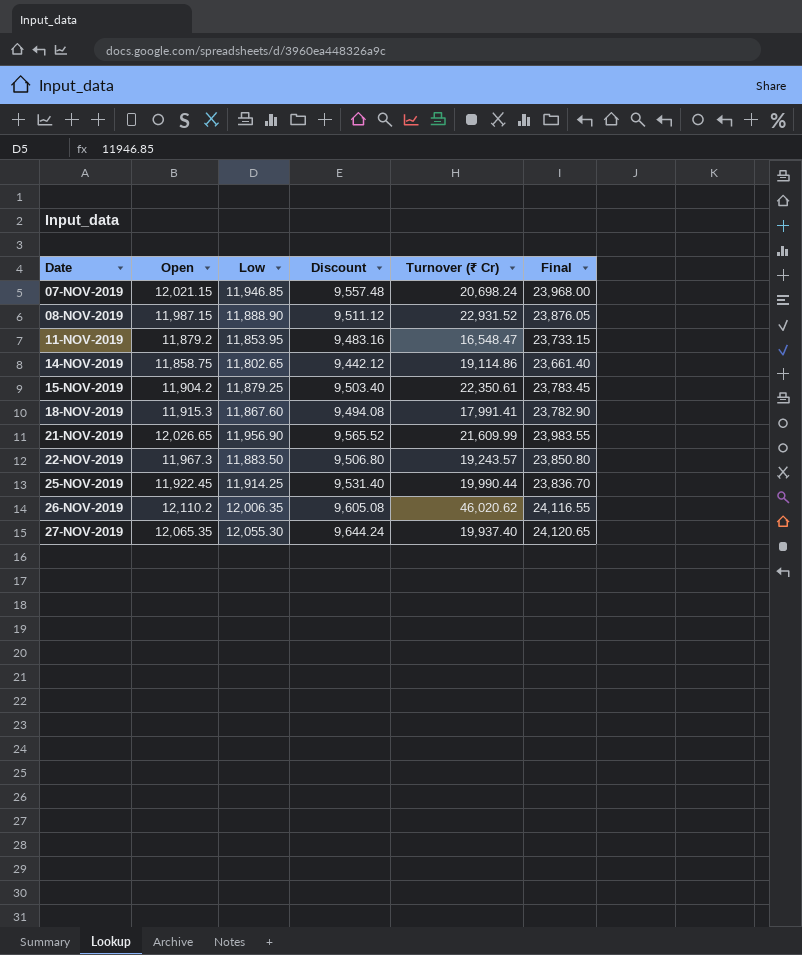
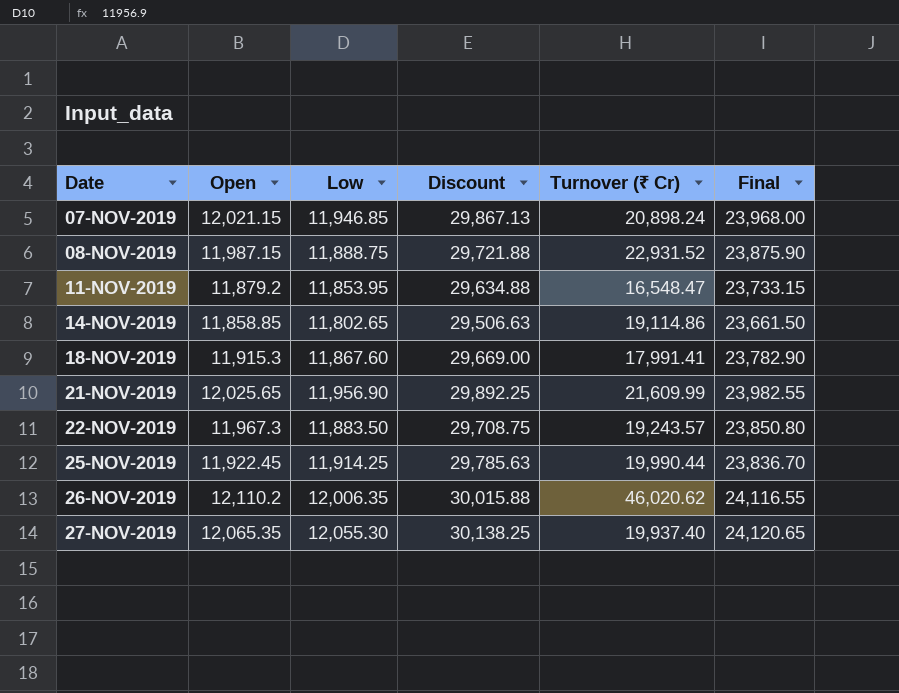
column Discount | formula: [Low] * 0.8 -> [Low] * 2.5
row 15-NOV-2019: 11,904.2 | 11,879.25 | 9,503.40 | 22,350.61 | 23,783.45 -> none
07-NOV-2019 | Turnover (₹ Cr): 20,698.24 -> 20,898.24
08-NOV-2019 | Low: 11,888.90 -> 11,888.75
08-NOV-2019 | Final: 23,876.05 -> 23,875.90
14-NOV-2019 | Open: 11,858.75 -> 11,858.85
14-NOV-2019 | Final: 23,661.40 -> 23,661.50
21-NOV-2019 | Open: 12,026.65 -> 12,025.65
21-NOV-2019 | Final: 23,983.55 -> 23,982.55

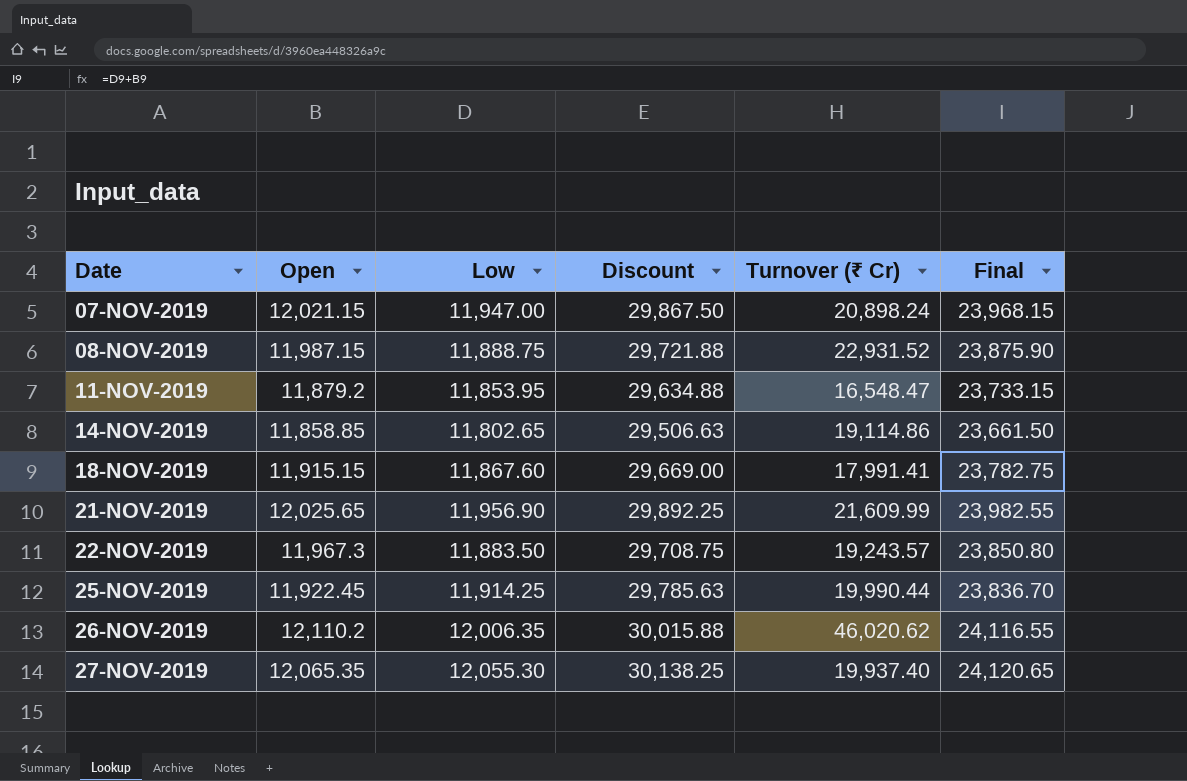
07-NOV-2019 | Low: 11,946.85 -> 11,947.00
07-NOV-2019 | Discount: 29,867.13 -> 29,867.50
07-NOV-2019 | Final: 23,968.00 -> 23,968.15
18-NOV-2019 | Open: 11,915.3 -> 11,915.15
18-NOV-2019 | Final: 23,782.90 -> 23,782.75

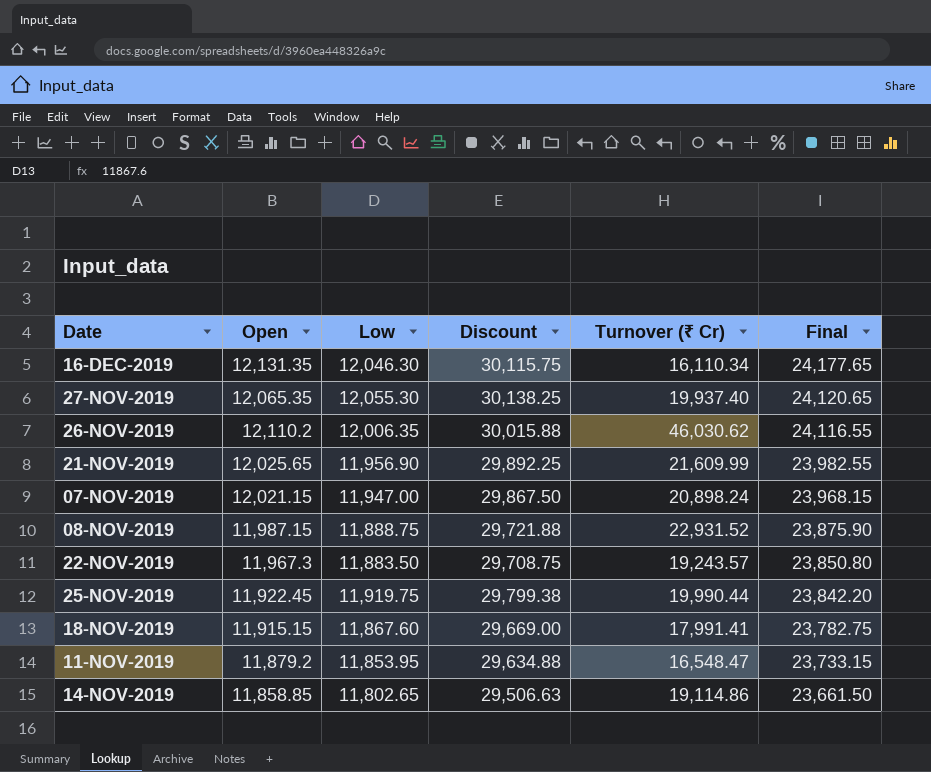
row order: Date ascending -> Final descending
row 16-DEC-2019: none -> 12,131.35 | 12,046.30 | 30,115.75 | 16,110.34 | 24,177.65
26-NOV-2019 | Turnover (₹ Cr): 46,020.62 -> 46,030.62
25-NOV-2019 | Low: 11,914.25 -> 11,919.75
25-NOV-2019 | Discount: 29,785.63 -> 29,799.38
25-NOV-2019 | Final: 23,836.70 -> 23,842.20

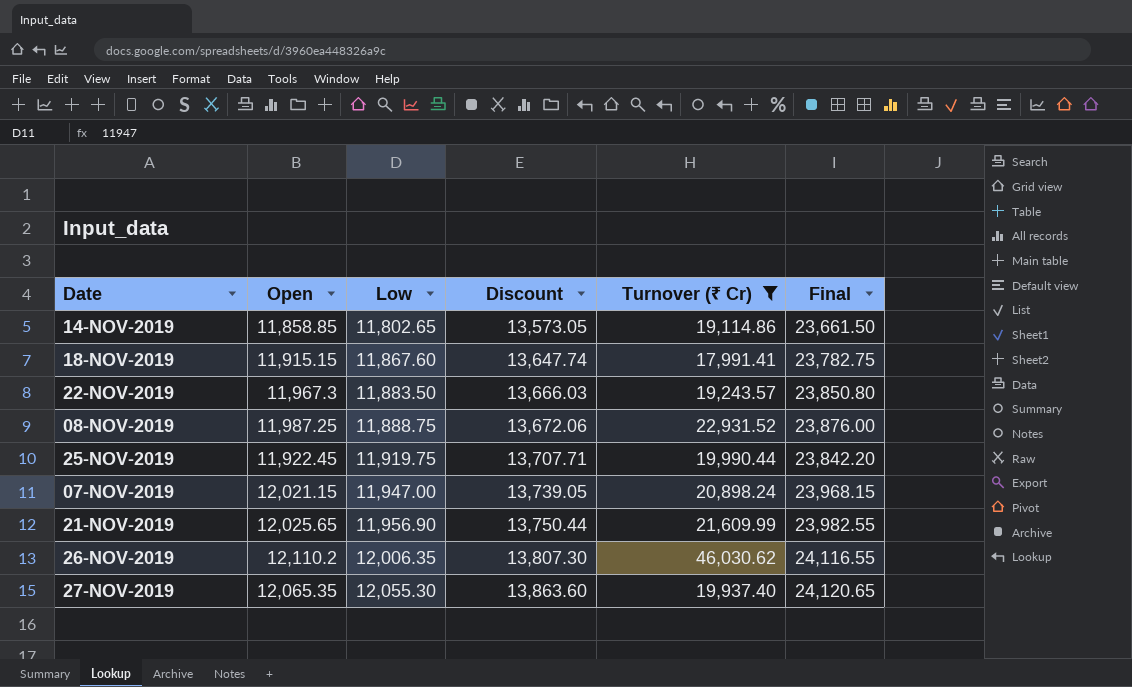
filter: none -> Turnover (₹ Cr) >= 17,991.41
row order: Final descending -> Low ascending
column Discount | formula: [Low] * 2.5 -> [Low] * 1.15
08-NOV-2019 | Open: 11,987.15 -> 11,987.25
08-NOV-2019 | Final: 23,875.90 -> 23,876.00

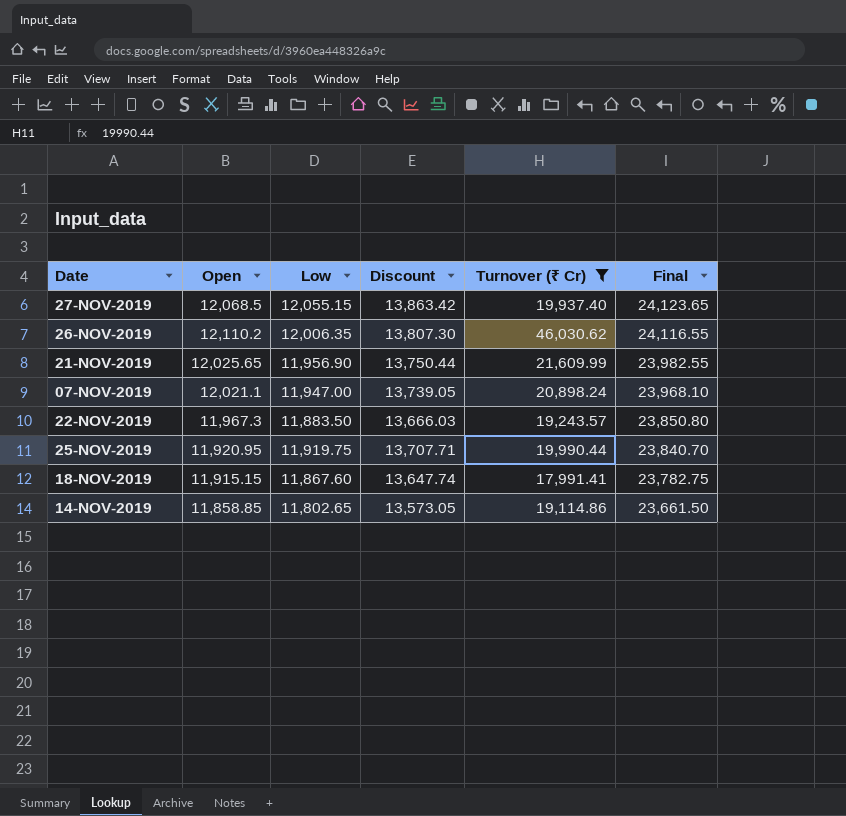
row order: Low ascending -> Final descending
row 08-NOV-2019: 11,987.25 | 11,888.75 | 13,672.06 | 22,931.52 | 23,876.00 -> none
27-NOV-2019 | Open: 12,065.35 -> 12,068.5
27-NOV-2019 | Low: 12,055.30 -> 12,055.15
27-NOV-2019 | Discount: 13,863.60 -> 13,863.42
27-NOV-2019 | Final: 24,120.65 -> 24,123.65
07-NOV-2019 | Open: 12,021.15 -> 12,021.1
07-NOV-2019 | Final: 23,968.15 -> 23,968.10
25-NOV-2019 | Open: 11,922.45 -> 11,920.95
25-NOV-2019 | Final: 23,842.20 -> 23,840.70

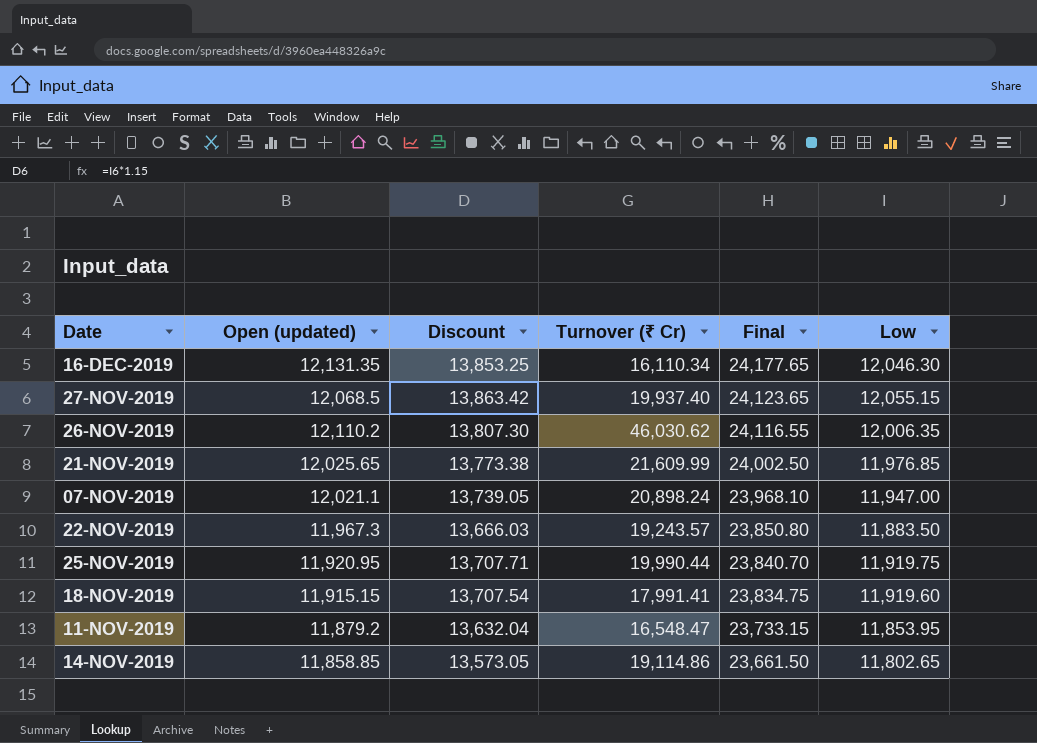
filter: Turnover (₹ Cr) >= 17,991.41 -> none
column name: Open -> Open (updated)
column Low | position: 3 -> 6
21-NOV-2019 | Discount: 13,750.44 -> 13,773.38
21-NOV-2019 | Final: 23,982.55 -> 24,002.50
21-NOV-2019 | Low: 11,956.90 -> 11,976.85
18-NOV-2019 | Discount: 13,647.74 -> 13,707.54
18-NOV-2019 | Final: 23,782.75 -> 23,834.75
18-NOV-2019 | Low: 11,867.60 -> 11,919.60

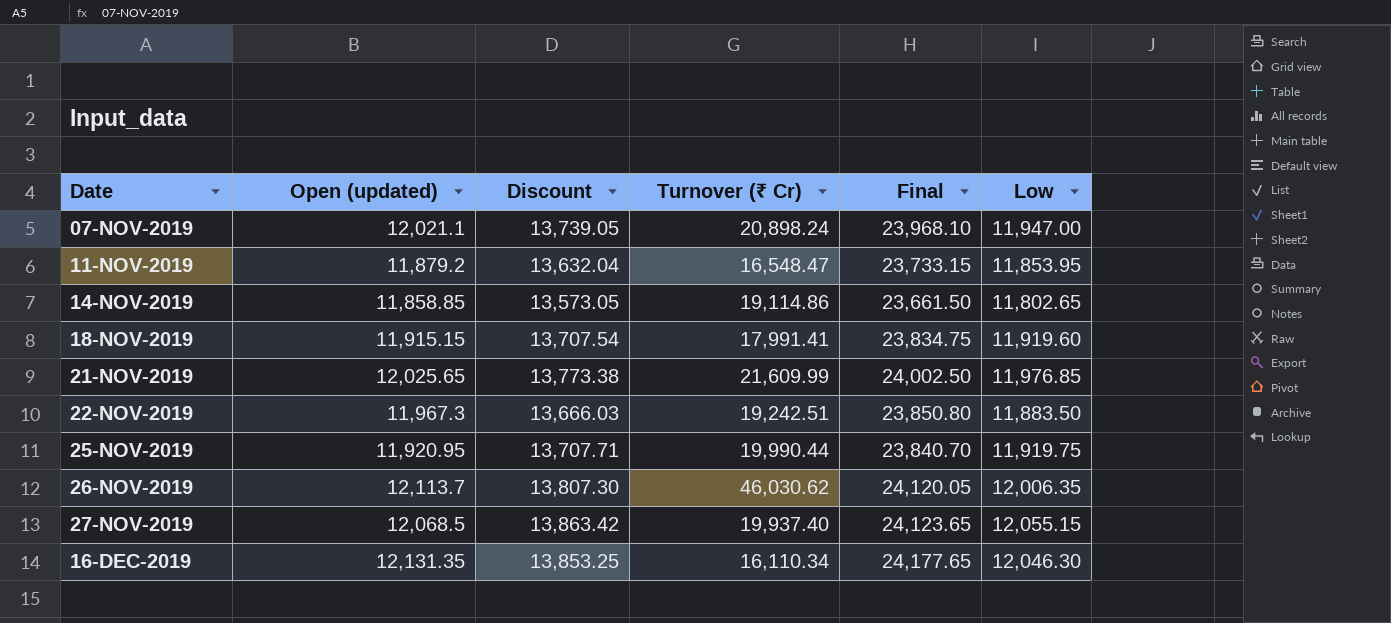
row order: Final descending -> Date ascending
22-NOV-2019 | Turnover (₹ Cr): 19,243.57 -> 19,242.51
26-NOV-2019 | Open (updated): 12,110.2 -> 12,113.7
26-NOV-2019 | Final: 24,116.55 -> 24,120.05

